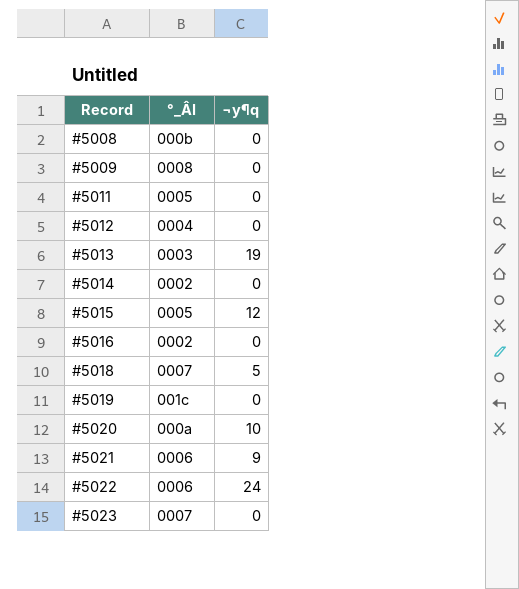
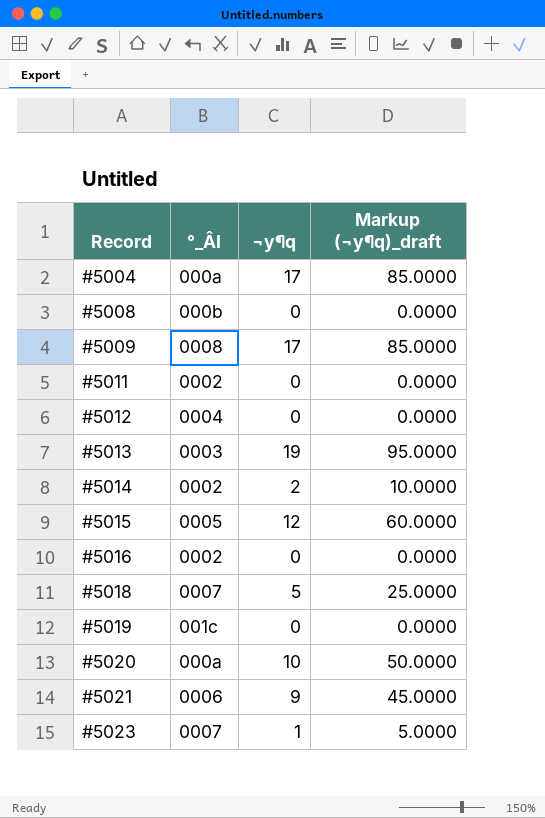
column Markup (¬y¶q)_draft | formula: none -> [¬y¶q] * 5
row #5022: 0006 | 24 -> none
row #5004: none -> 000a | 17 | 85.0000
#5009 | ¬y¶q: 0 -> 17
#5011 | °_ÂI: 0005 -> 0002
#5014 | ¬y¶q: 0 -> 2
#5023 | ¬y¶q: 0 -> 1

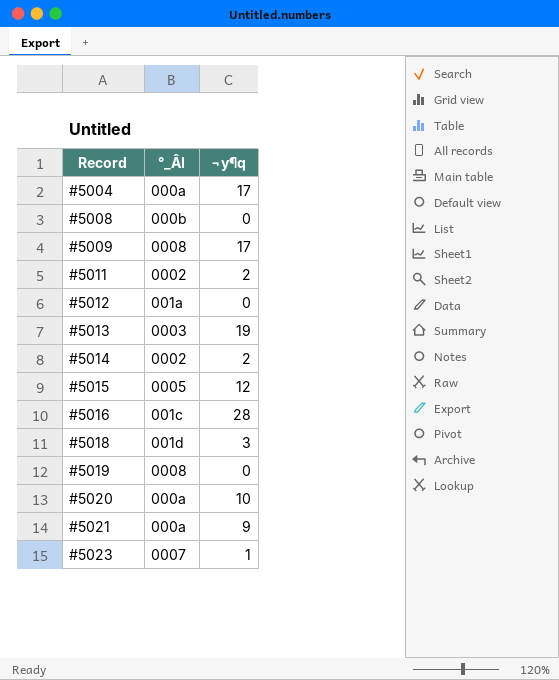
column Markup (¬y¶q)_draft | formula: [¬y¶q] * 5 -> none
#5011 | ¬y¶q: 0 -> 2
#5012 | °_ÂI: 0004 -> 001a
#5016 | °_ÂI: 0002 -> 001c
#5016 | ¬y¶q: 0 -> 28
#5018 | °_ÂI: 0007 -> 001d
#5018 | ¬y¶q: 5 -> 3
#5019 | °_ÂI: 001c -> 0008
#5021 | °_ÂI: 0006 -> 000a

